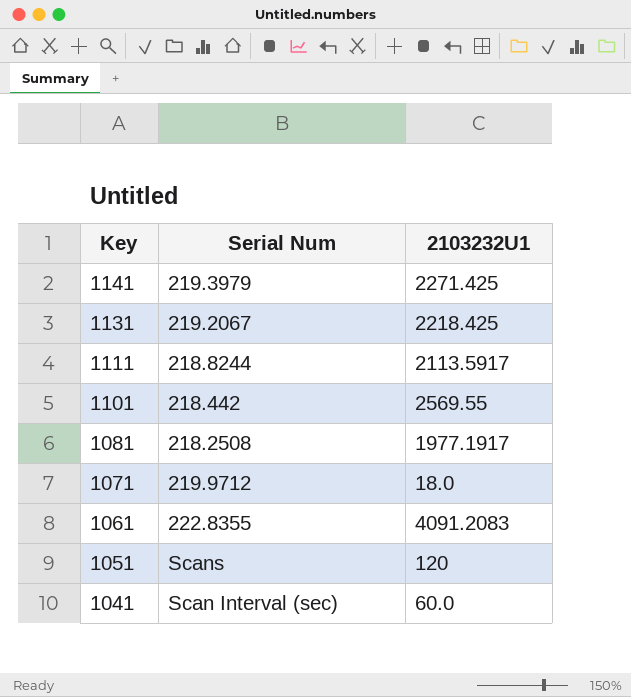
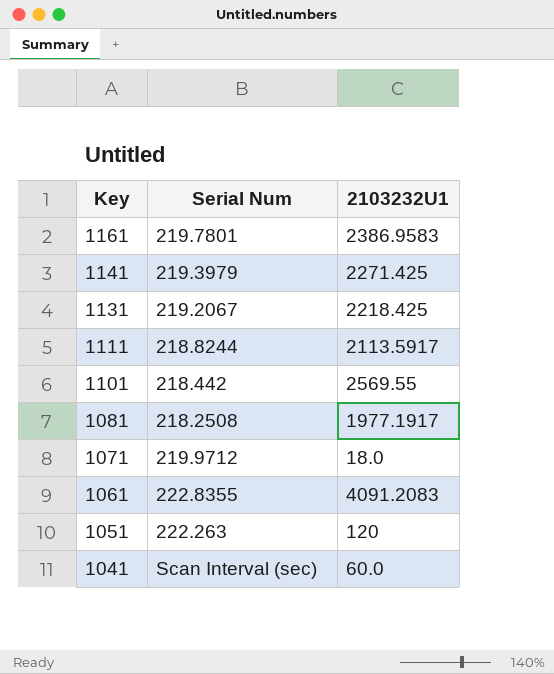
row 1161: none -> 219.7801 | 2386.9583
1051 | Serial Num: Scans -> 222.263

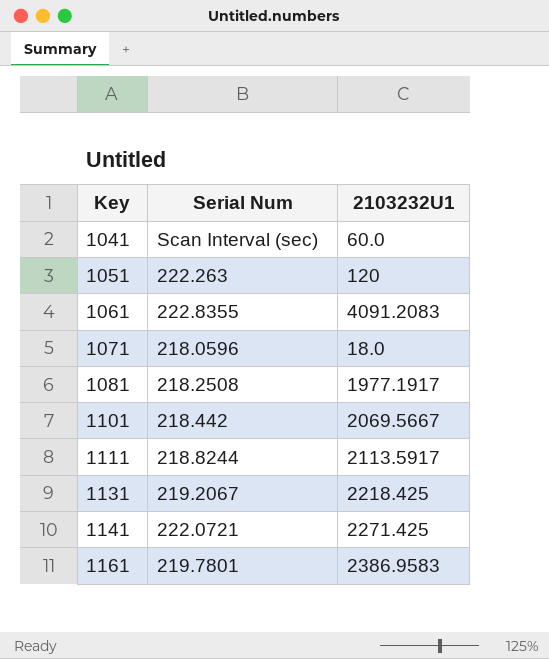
row order: Key descending -> Key ascending
1071 | Serial Num: 219.9712 -> 218.0596
1101 | 2103232U1: 2569.55 -> 2069.5667
1141 | Serial Num: 219.3979 -> 222.0721

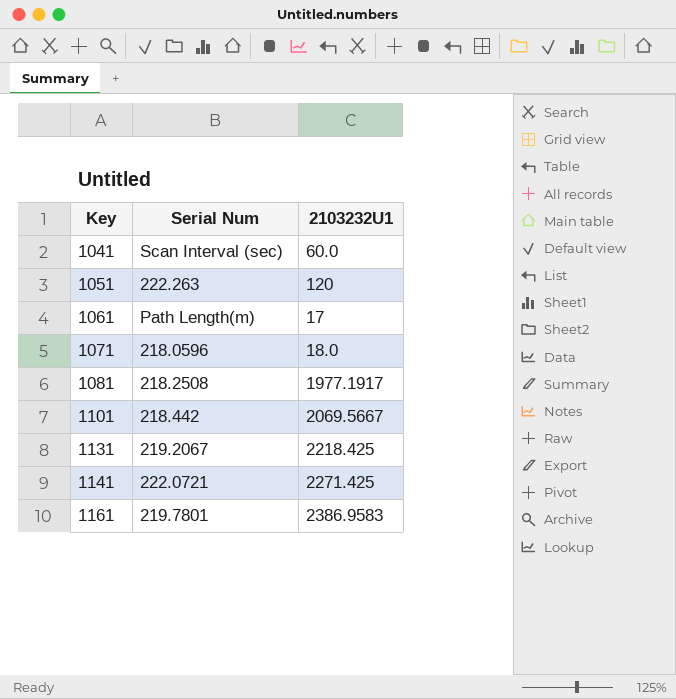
row 1111: 218.8244 | 2113.5917 -> none
1061 | Serial Num: 222.8355 -> Path Length(m)
1061 | 2103232U1: 4091.2083 -> 17

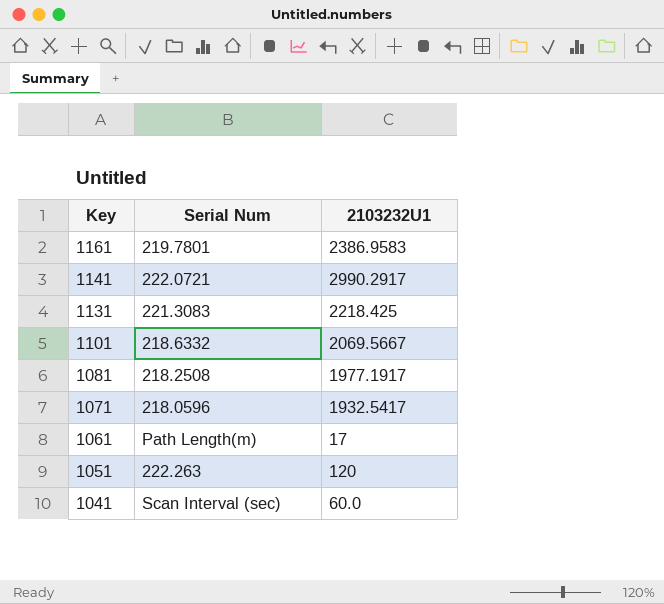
row order: Key ascending -> Key descending
1141 | 2103232U1: 2271.425 -> 2990.2917
1131 | Serial Num: 219.2067 -> 221.3083
1101 | Serial Num: 218.442 -> 218.6332
1071 | 2103232U1: 18.0 -> 1932.5417

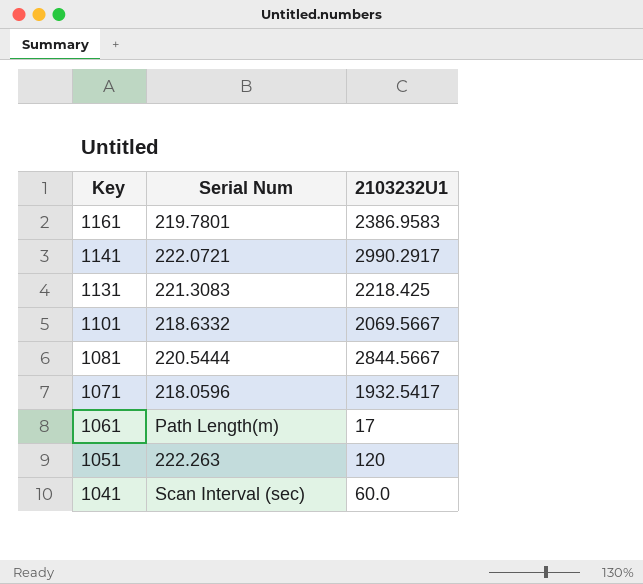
1081 | Serial Num: 218.2508 -> 220.5444
1081 | 2103232U1: 1977.1917 -> 2844.5667

